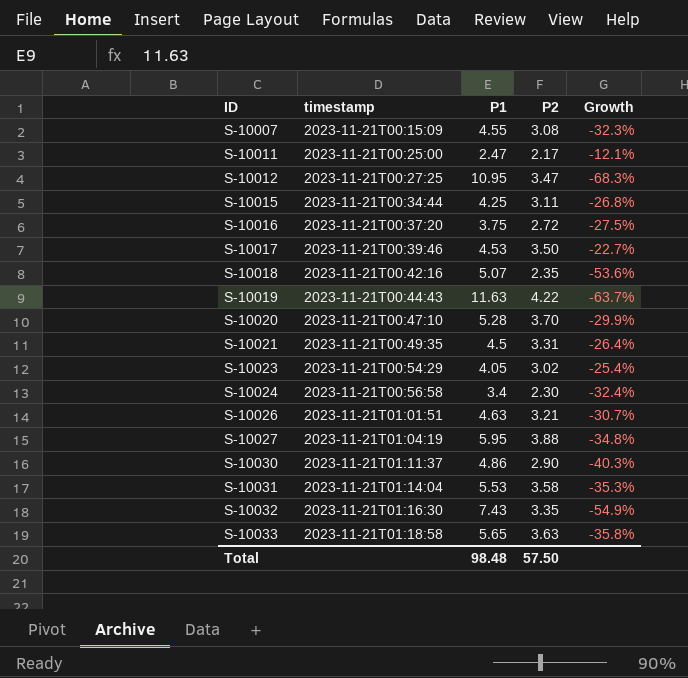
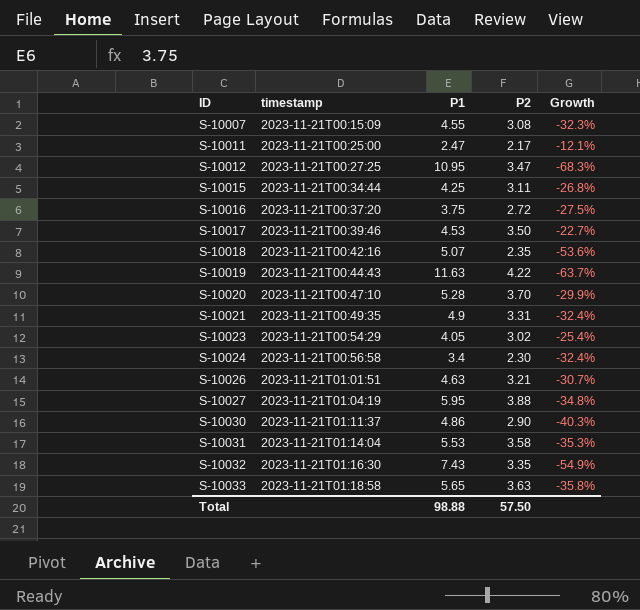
S-10021 | P1: 4.5 -> 4.9
S-10021 | Growth: -26.4% -> -32.4%
Total | P1: 98.48 -> 98.88

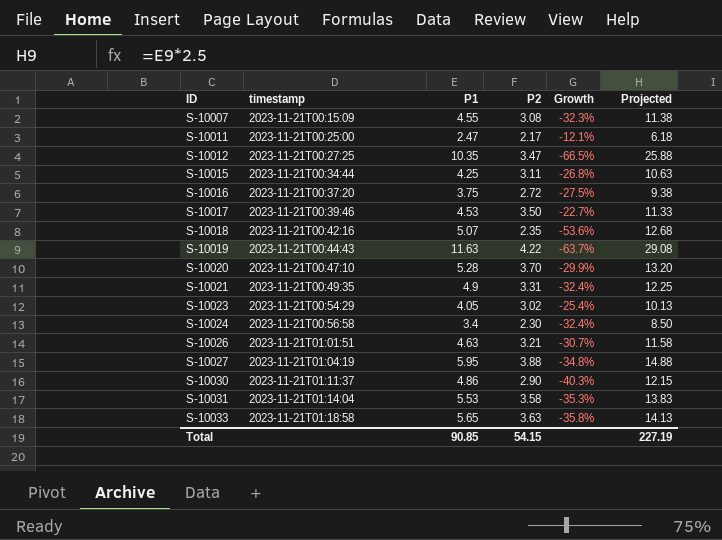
column Projected | formula: none -> [P1] * 2.5
row S-10032: 2023-11-21T01:16:30 | 7.43 | 3.35 | -54.9% -> none
S-10012 | P1: 10.95 -> 10.35
S-10012 | Growth: -68.3% -> -66.5%
Total | P1: 98.88 -> 90.85
Total | P2: 57.50 -> 54.15

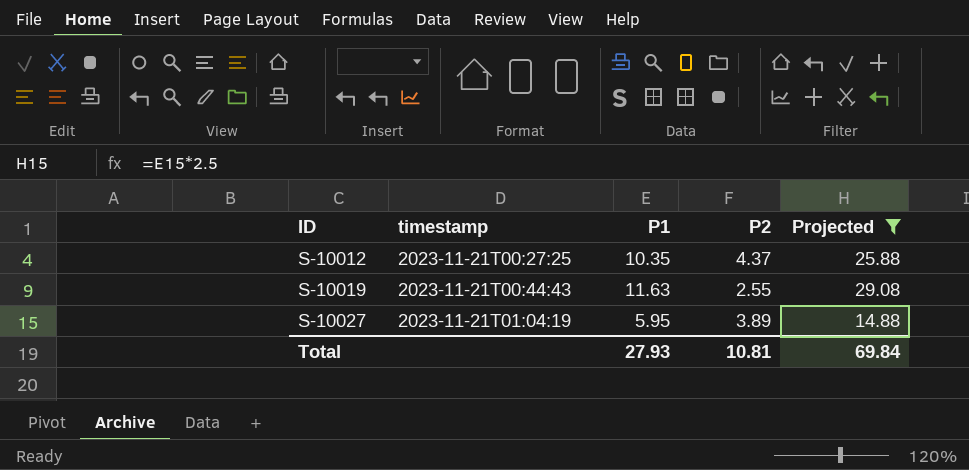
filter: none -> Projected >= 14.88
column Growth | formula: ([P2] - [P1]) / [P1] -> none
S-10012 | P2: 3.47 -> 4.37
S-10019 | P2: 4.22 -> 2.55
S-10027 | P2: 3.88 -> 3.89
Total | P1: 90.85 -> 27.93
Total | P2: 54.15 -> 10.81
Total | Projected: 227.19 -> 69.84

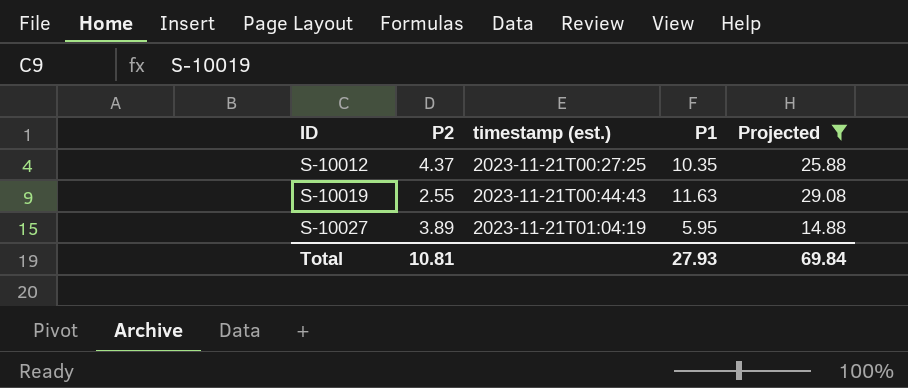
column P2 | position: 4 -> 2
column name: timestamp -> timestamp (est.)

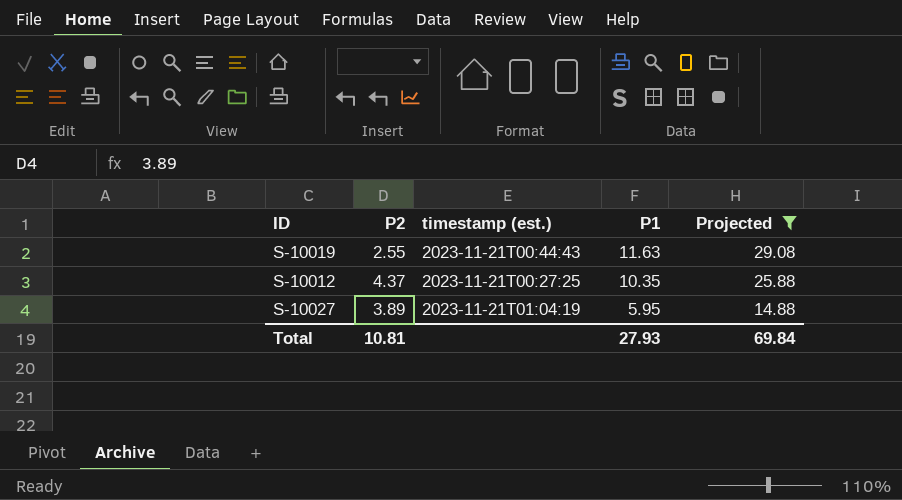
row order: ID ascending -> P1 descending

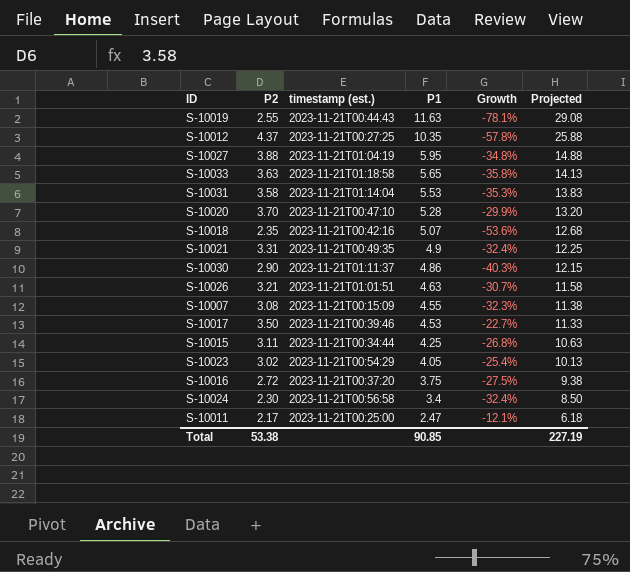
filter: Projected >= 14.88 -> none
column Growth | formula: none -> ([P2] - [P1]) / [P1]
S-10027 | P2: 3.89 -> 3.88
Total | P2: 10.81 -> 53.38
Total | P1: 27.93 -> 90.85
Total | Projected: 69.84 -> 227.19

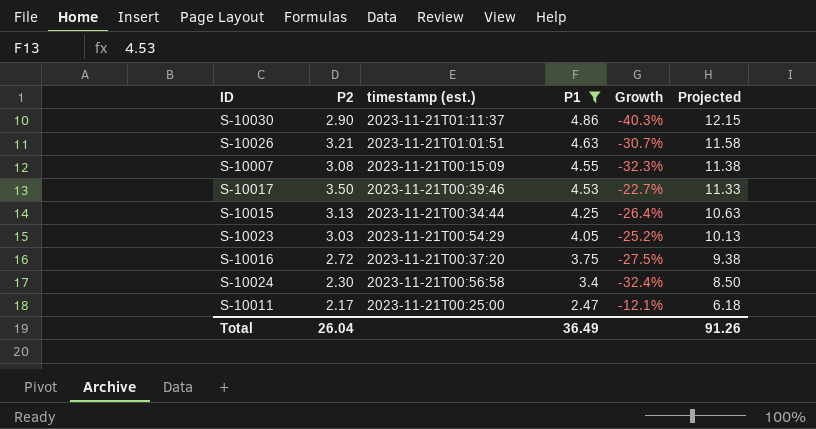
filter: none -> P1 <= 4.86
S-10015 | P2: 3.11 -> 3.13
S-10015 | Growth: -26.8% -> -26.4%
S-10023 | P2: 3.02 -> 3.03
S-10023 | Growth: -25.4% -> -25.2%
Total | P2: 53.38 -> 26.04
Total | P1: 90.85 -> 36.49
Total | Projected: 227.19 -> 91.26

